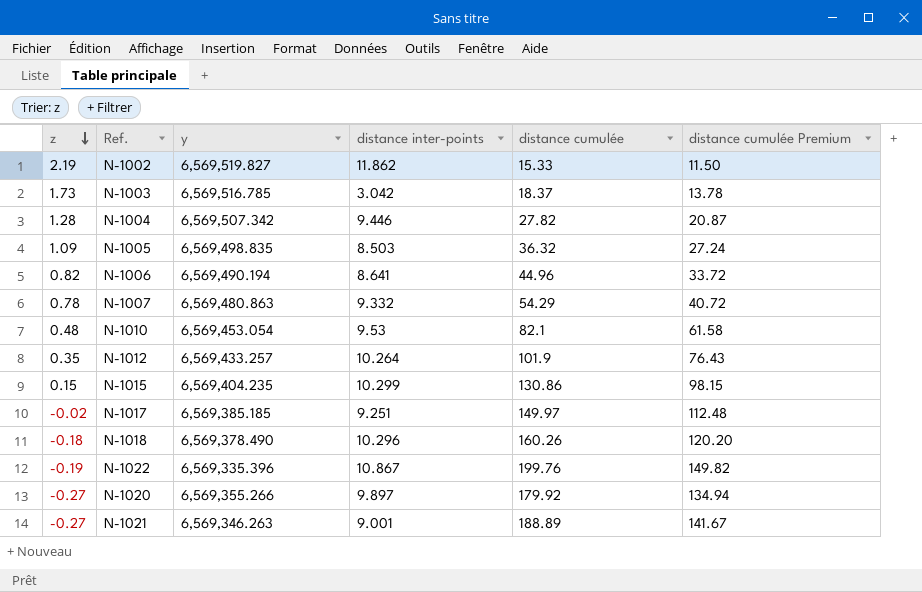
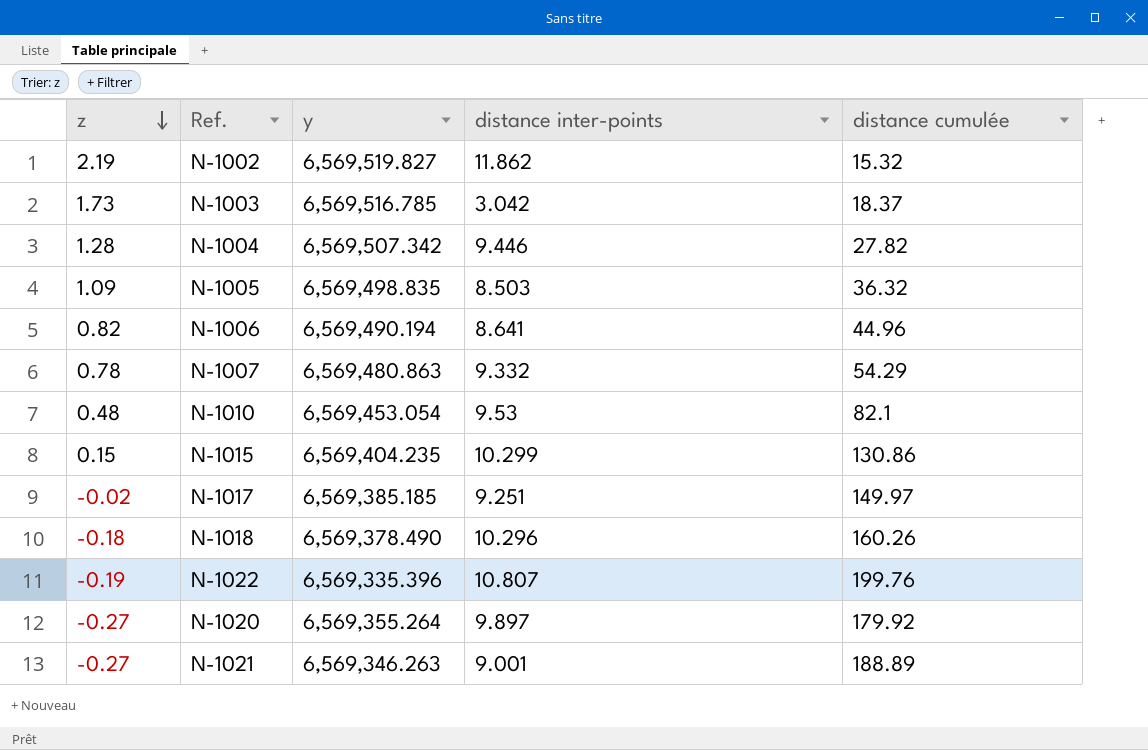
column distance cumulée Premium | formula: [distance cumulée] * 0.75 -> none
row N-1012: 0.35 | 6,569,433.257 | 10.264 | 101.9 | 76.43 -> none
N-1002 | distance cumulée: 15.33 -> 15.32
N-1022 | distance inter-points: 10.867 -> 10.807
N-1020 | y: 6,569,355.266 -> 6,569,355.264

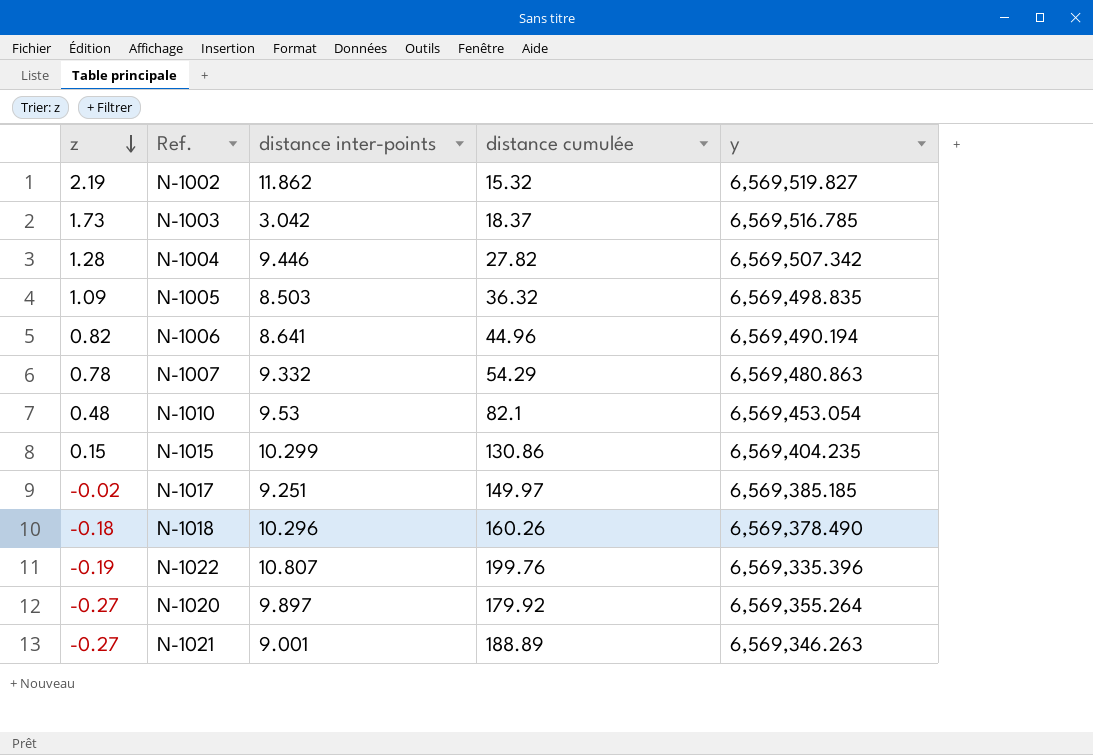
column y | position: 3 -> 5

